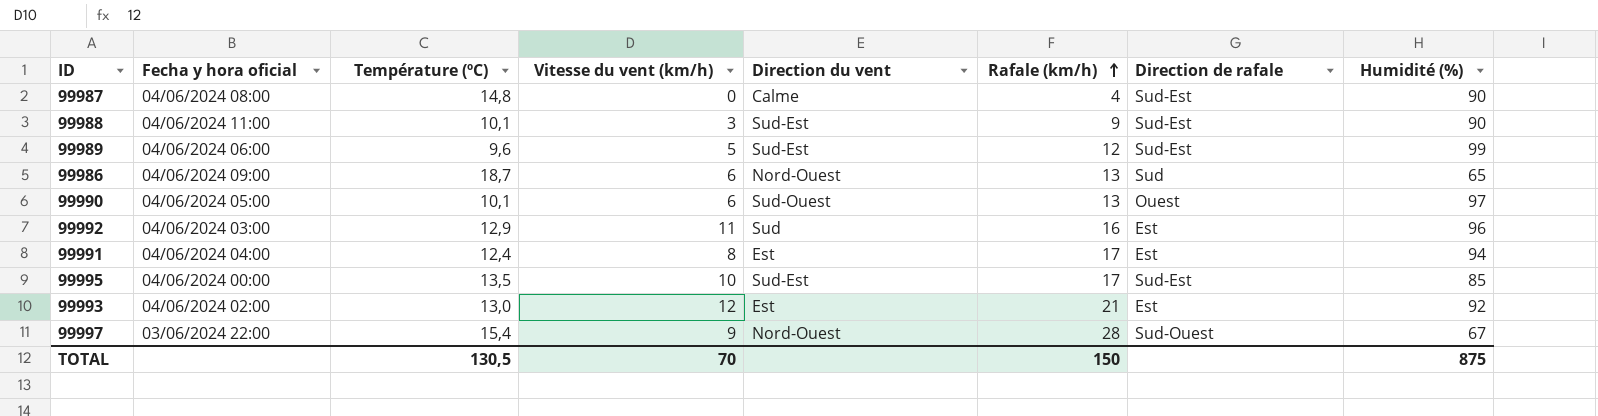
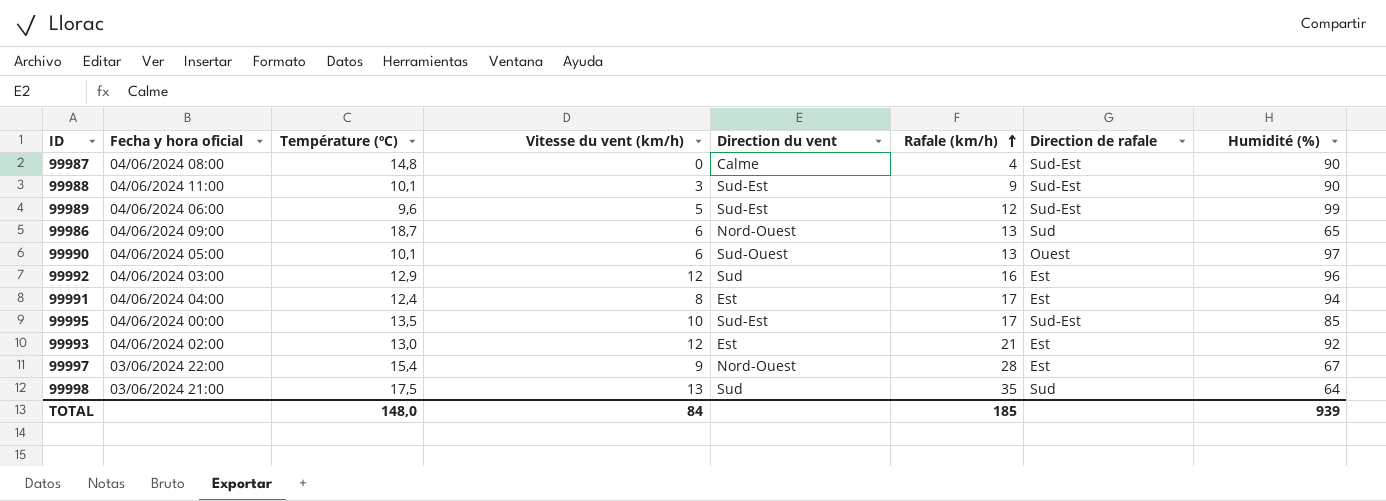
99992 | Vitesse du vent (km/h): 11 -> 12
99997 | Direction de rafale: Sud-Ouest -> Est
row 99998: none -> 03/06/2024 21:00 | 17,5 | 13 | Sud | 35 | Sud | 64
TOTAL | Température (ºC): 130,5 -> 148,0
TOTAL | Vitesse du vent (km/h): 70 -> 84
TOTAL | Rafale (km/h): 150 -> 185
TOTAL | Humidité (%): 875 -> 939

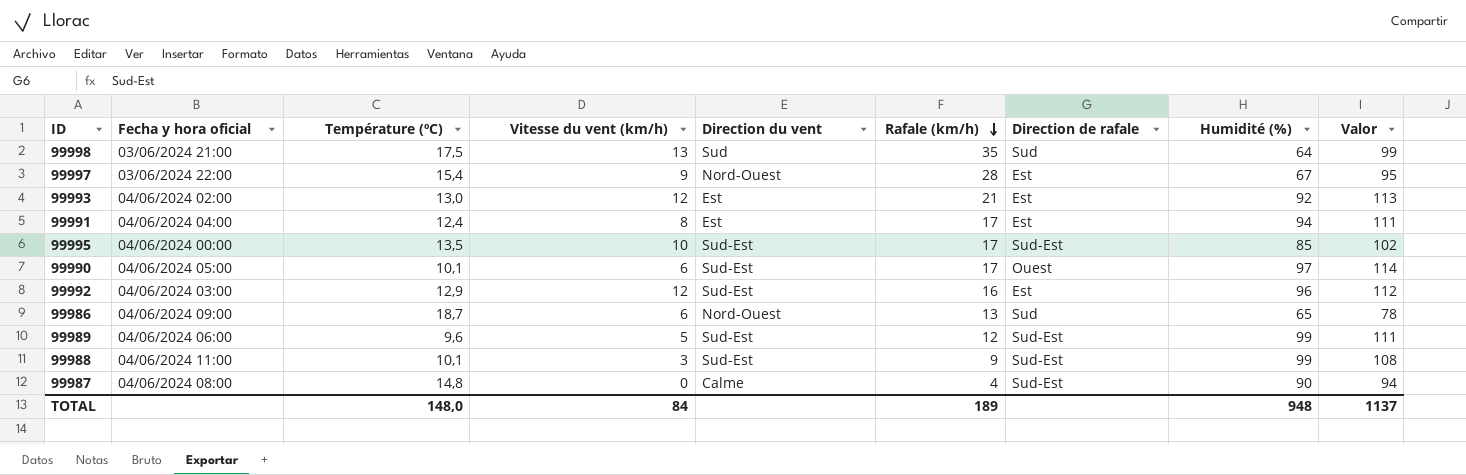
row order: Rafale (km/h) ascending -> Rafale (km/h) descending
column Valor | formula: none -> [Rafale (km/h)] + [Humidité (%)]
99990 | Direction du vent: Sud-Ouest -> Sud-Est
99990 | Rafale (km/h): 13 -> 17
99992 | Direction du vent: Sud -> Sud-Est
99988 | Humidité (%): 90 -> 99
TOTAL | Rafale (km/h): 185 -> 189
TOTAL | Humidité (%): 939 -> 948

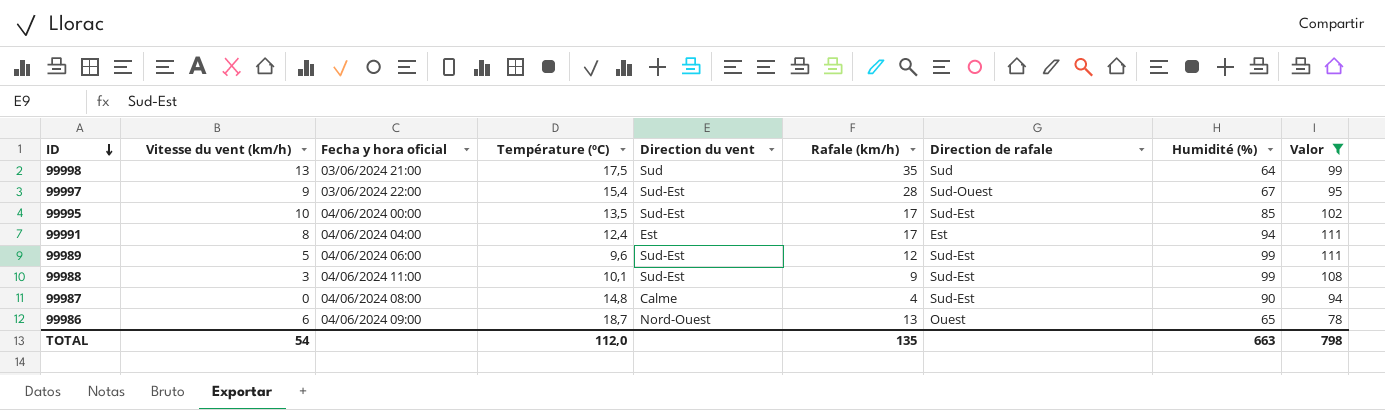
filter: none -> Valor <= 111
row order: Rafale (km/h) descending -> ID descending
column Vitesse du vent (km/h) | position: 4 -> 2
99997 | Direction du vent: Nord-Ouest -> Sud-Est
99997 | Direction de rafale: Est -> Sud-Ouest
99986 | Direction de rafale: Sud -> Ouest
TOTAL | Vitesse du vent (km/h): 84 -> 54
TOTAL | Température (ºC): 148,0 -> 112,0
TOTAL | Rafale (km/h): 189 -> 135
TOTAL | Humidité (%): 948 -> 663
TOTAL | Valor: 1137 -> 798

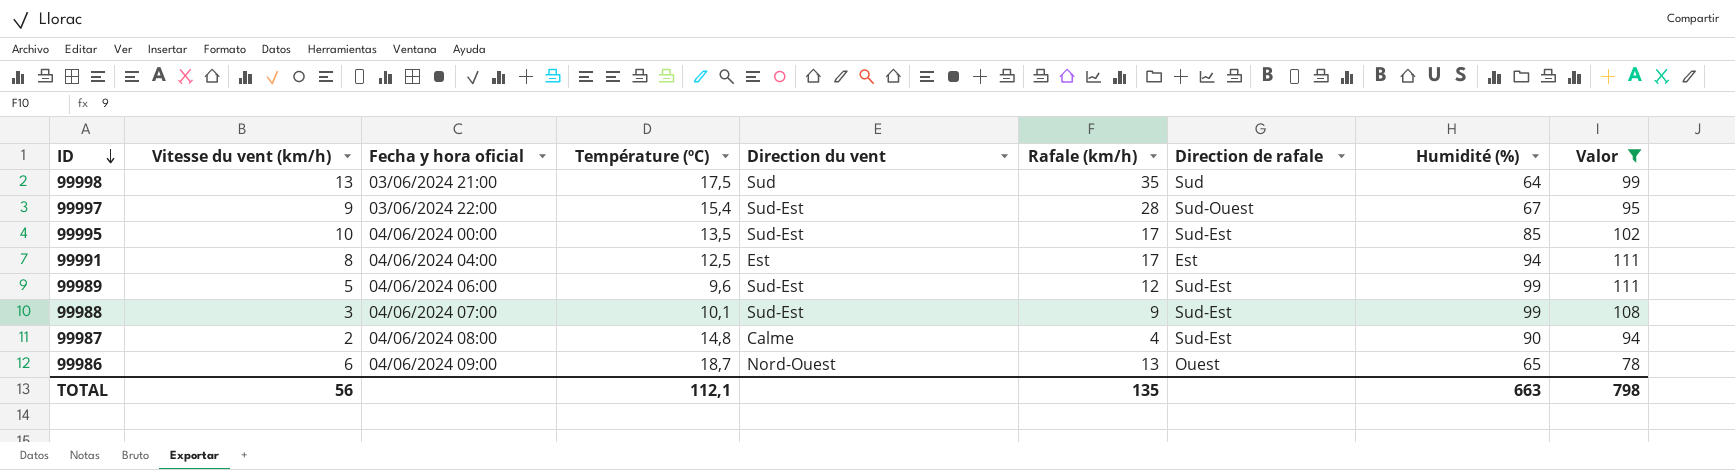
99991 | Température (ºC): 12,4 -> 12,5
99988 | Fecha y hora oficial: 04/06/2024 11:00 -> 04/06/2024 07:00
99987 | Vitesse du vent (km/h): 0 -> 2
TOTAL | Vitesse du vent (km/h): 54 -> 56
TOTAL | Température (ºC): 112,0 -> 112,1

